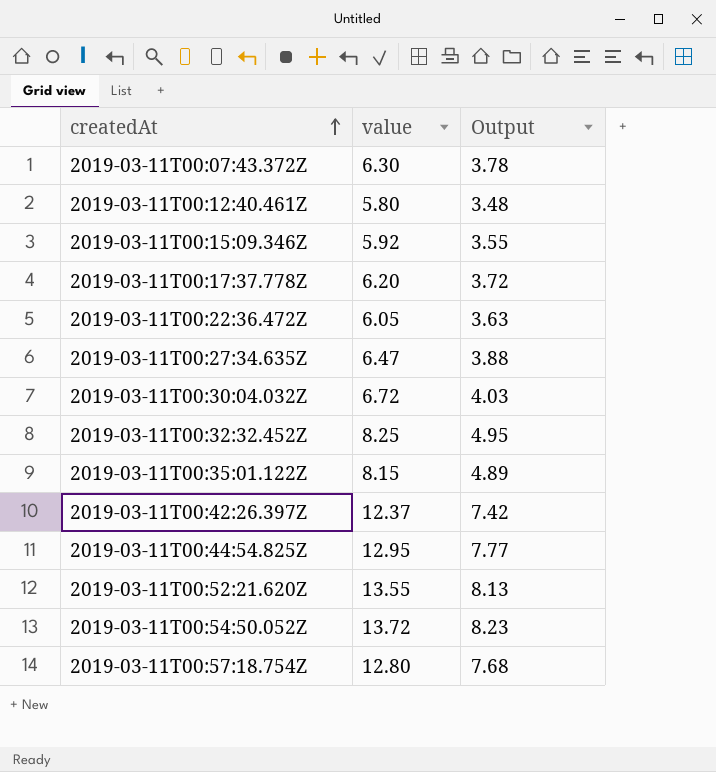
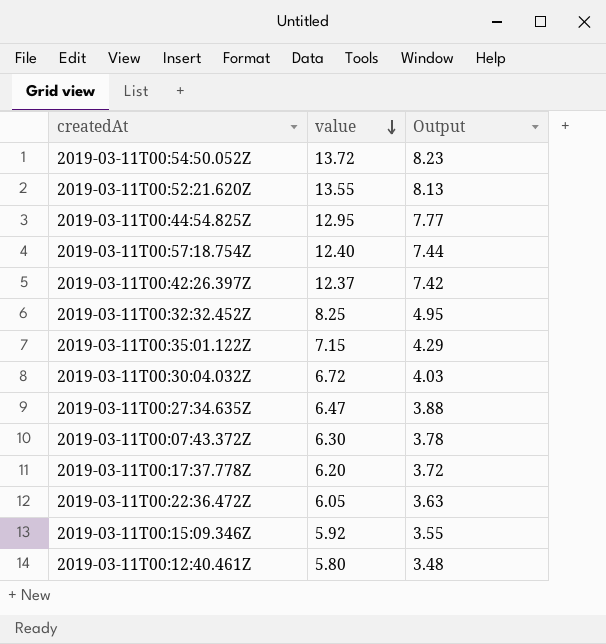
row order: createdAt ascending -> value descending
2019-03-11T00:57:18.754Z | value: 12.80 -> 12.40
2019-03-11T00:57:18.754Z | Output: 7.68 -> 7.44
2019-03-11T00:35:01.122Z | value: 8.15 -> 7.15
2019-03-11T00:35:01.122Z | Output: 4.89 -> 4.29

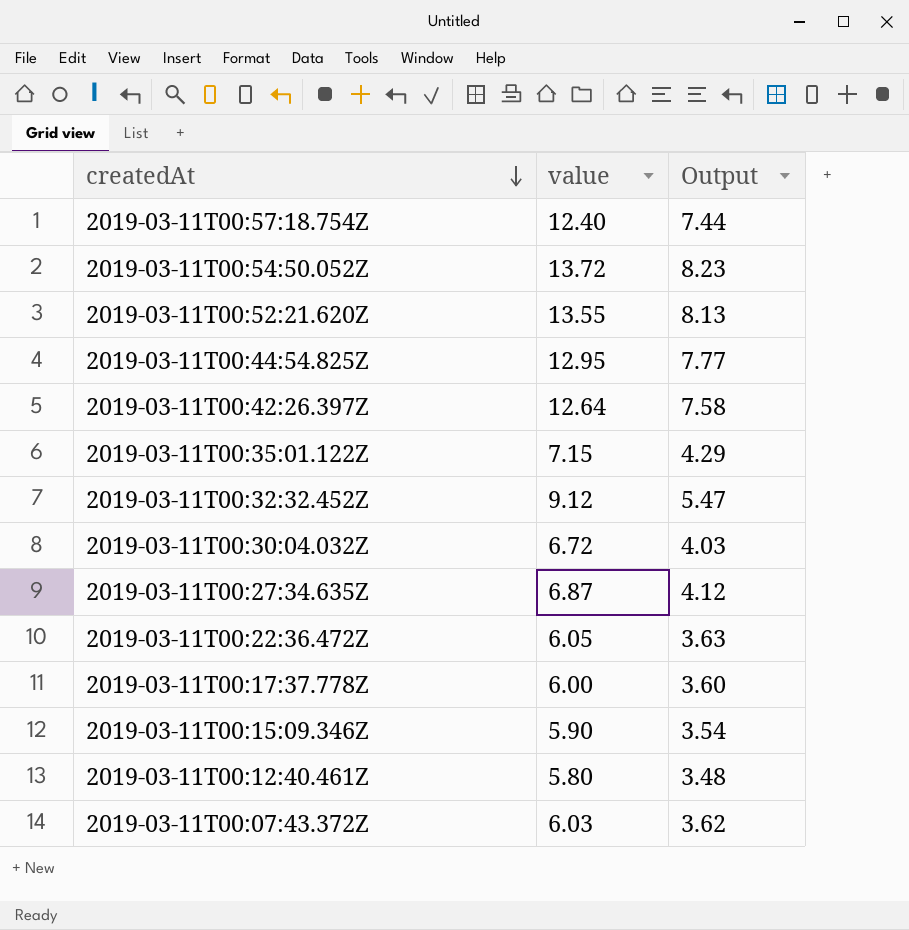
row order: value descending -> createdAt descending
2019-03-11T00:42:26.397Z | value: 12.37 -> 12.64
2019-03-11T00:42:26.397Z | Output: 7.42 -> 7.58
2019-03-11T00:32:32.452Z | value: 8.25 -> 9.12
2019-03-11T00:32:32.452Z | Output: 4.95 -> 5.47
2019-03-11T00:27:34.635Z | value: 6.47 -> 6.87
2019-03-11T00:27:34.635Z | Output: 3.88 -> 4.12
2019-03-11T00:17:37.778Z | value: 6.20 -> 6.00
2019-03-11T00:17:37.778Z | Output: 3.72 -> 3.60
2019-03-11T00:15:09.346Z | value: 5.92 -> 5.90
2019-03-11T00:15:09.346Z | Output: 3.55 -> 3.54
2019-03-11T00:07:43.372Z | value: 6.30 -> 6.03
2019-03-11T00:07:43.372Z | Output: 3.78 -> 3.62

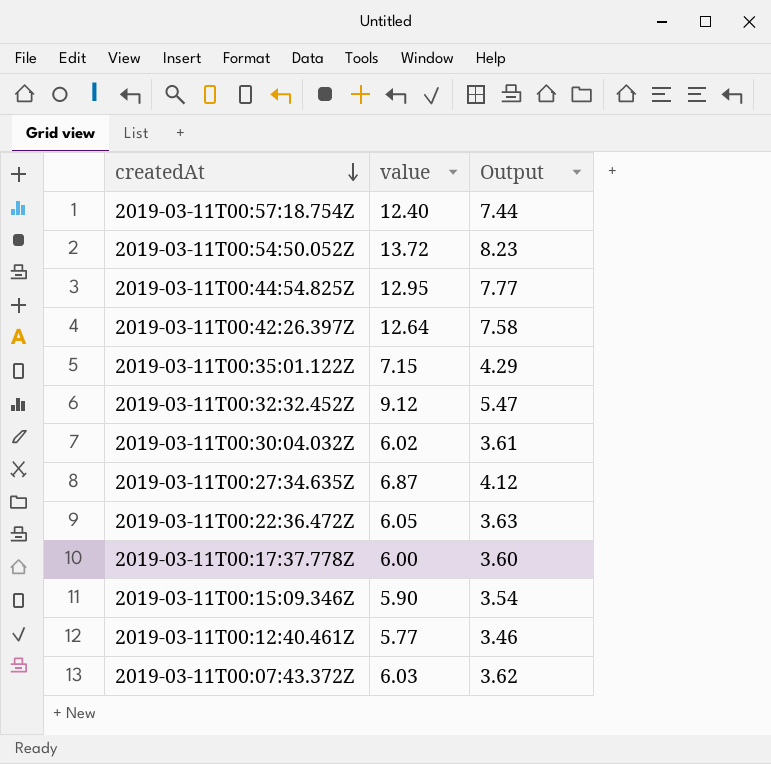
row 2019-03-11T00:52:21.620Z: 13.55 | 8.13 -> none
2019-03-11T00:30:04.032Z | value: 6.72 -> 6.02
2019-03-11T00:30:04.032Z | Output: 4.03 -> 3.61
2019-03-11T00:12:40.461Z | value: 5.80 -> 5.77
2019-03-11T00:12:40.461Z | Output: 3.48 -> 3.46

